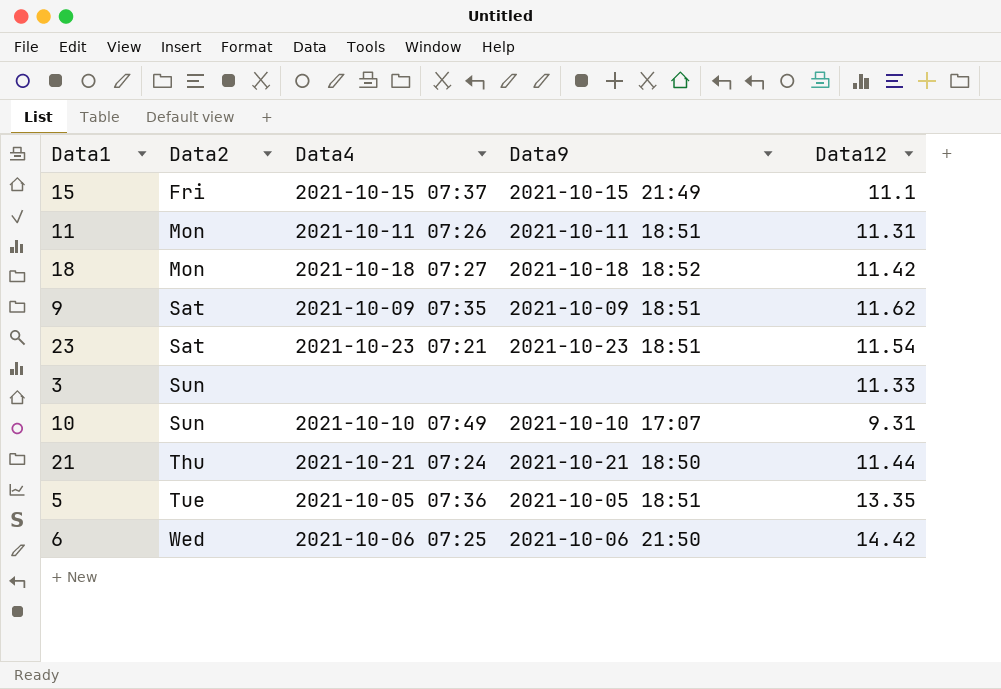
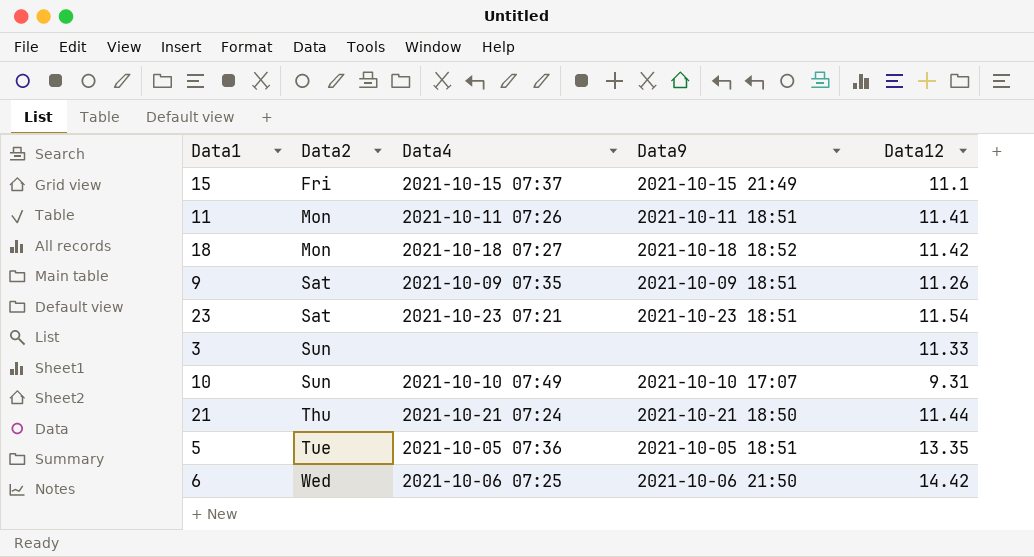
11 | Data12: 11.31 -> 11.41
9 | Data12: 11.62 -> 11.26

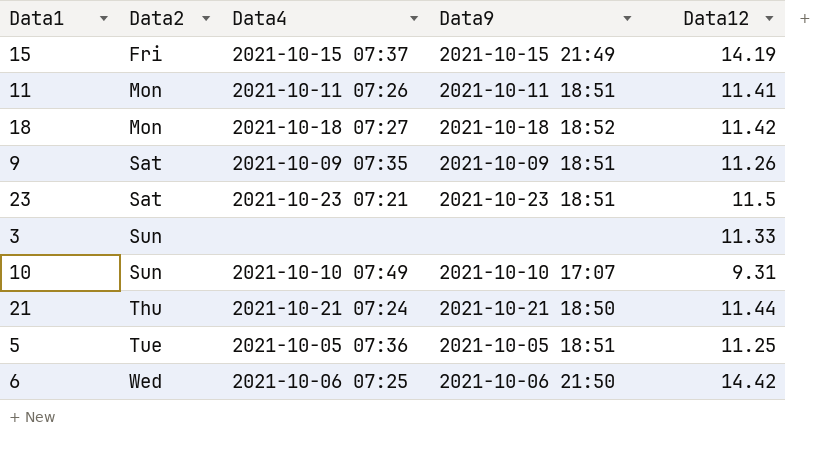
15 | Data12: 11.1 -> 14.19
23 | Data12: 11.54 -> 11.5
5 | Data12: 13.35 -> 11.25

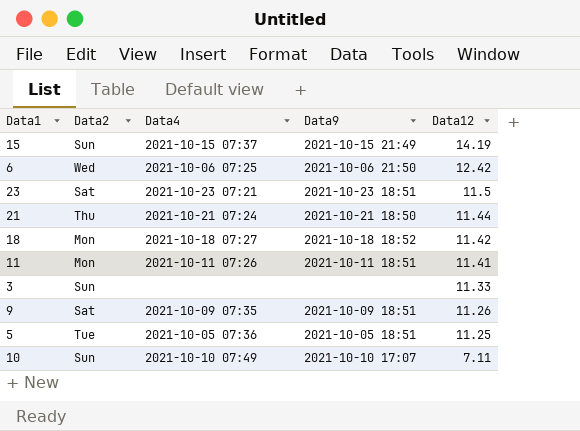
row order: Data2 ascending -> Data12 descending
15 | Data2: Fri -> Sun
6 | Data12: 14.42 -> 12.42
10 | Data12: 9.31 -> 7.11

